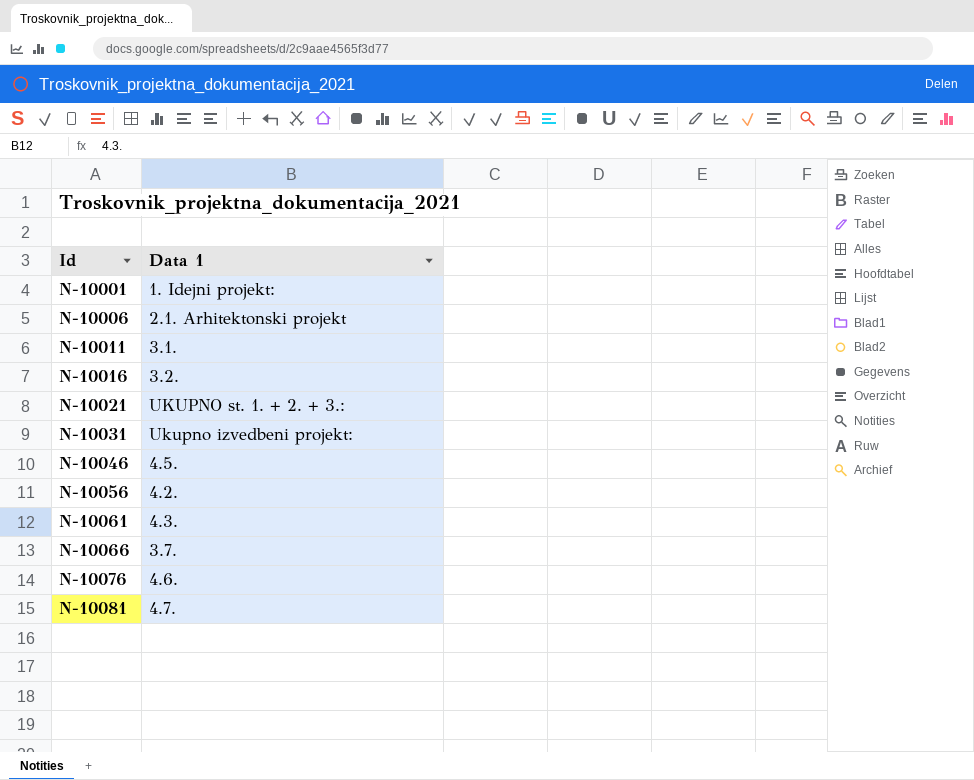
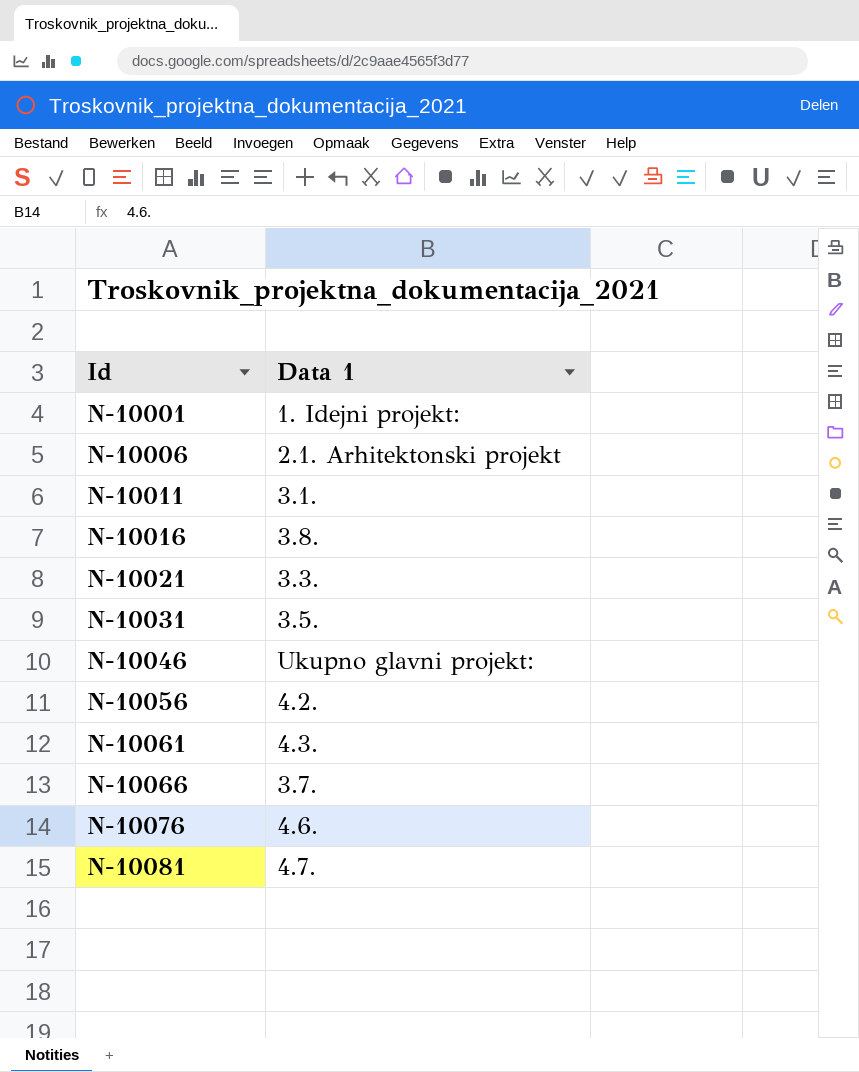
N-10016 | Data 1: 3.2. -> 3.8.
N-10021 | Data 1: UKUPNO st. 1. + 2. + 3.: -> 3.3.
N-10031 | Data 1: Ukupno izvedbeni projekt: -> 3.5.
N-10046 | Data 1: 4.5. -> Ukupno glavni projekt:

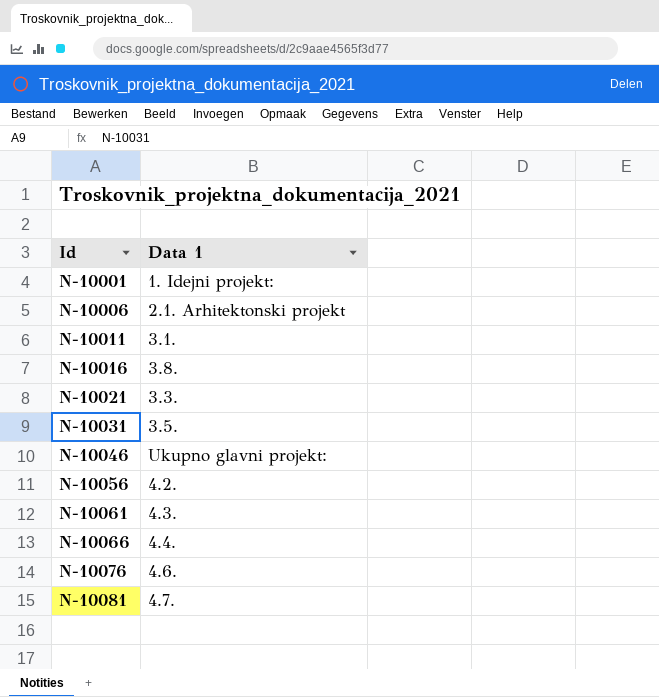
N-10066 | Data 1: 3.7. -> 4.4.

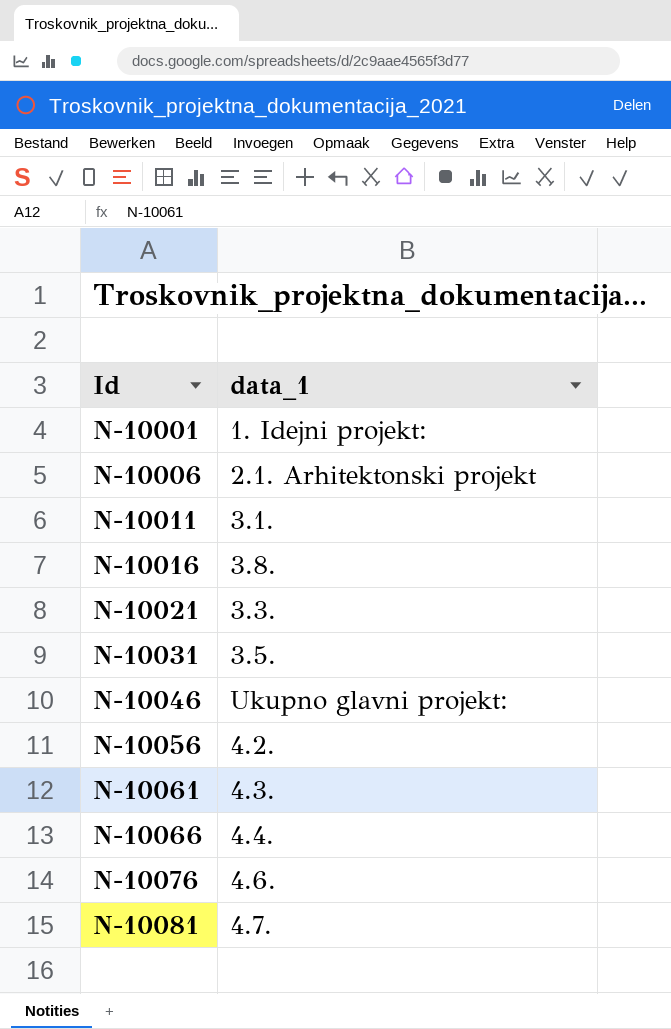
column name: Data 1 -> data_1

